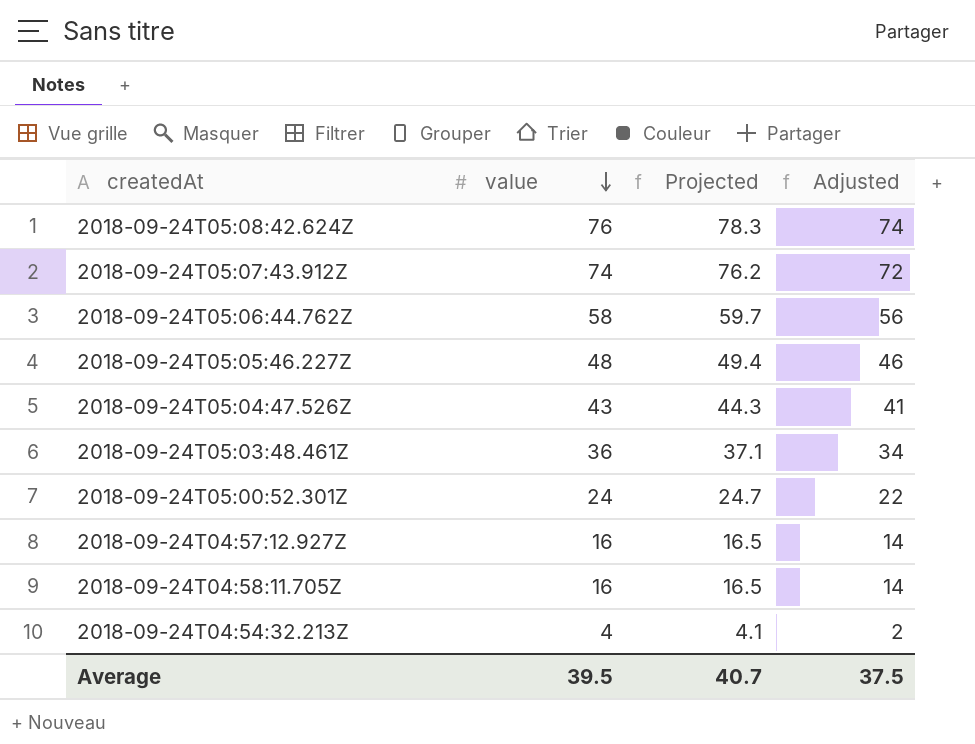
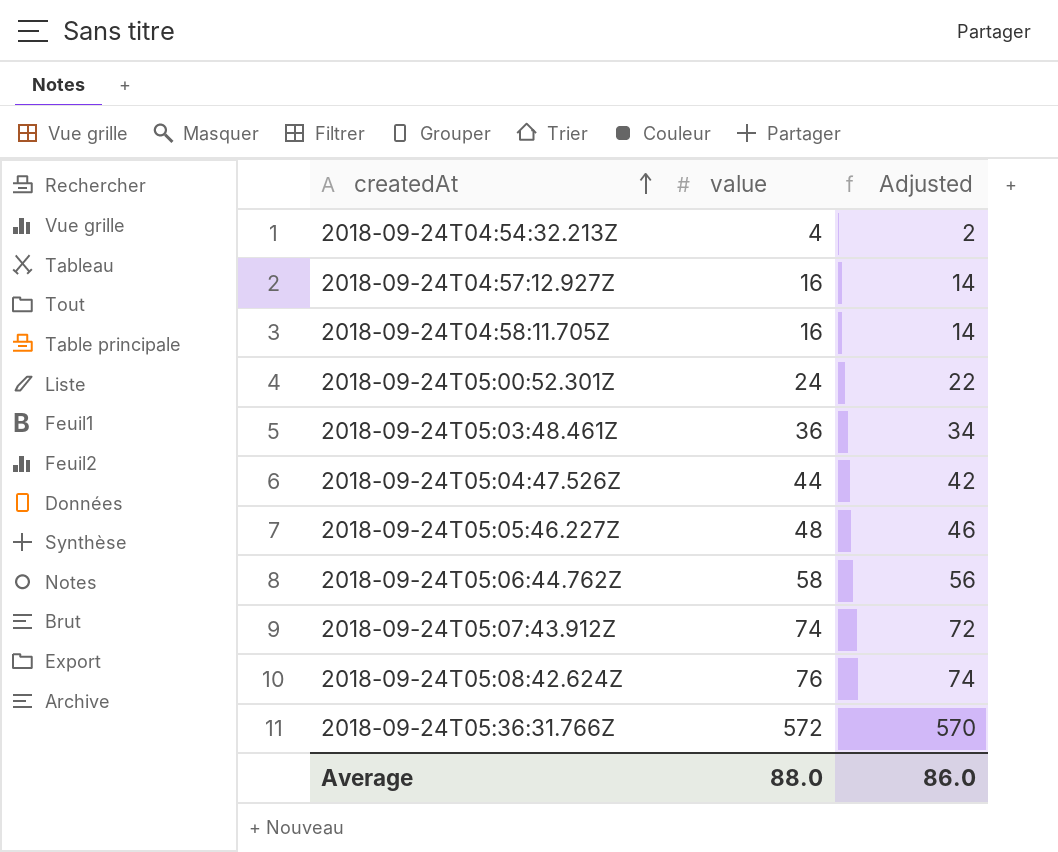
row order: value descending -> createdAt ascending
column Projected | formula: [value] * 1.03 -> none
2018-09-24T05:04:47.526Z | value: 43 -> 44
2018-09-24T05:04:47.526Z | Adjusted: 41 -> 42
row 2018-09-24T05:36:31.766Z: none -> 572 | 570
Average | value: 39.5 -> 88.0
Average | Adjusted: 37.5 -> 86.0

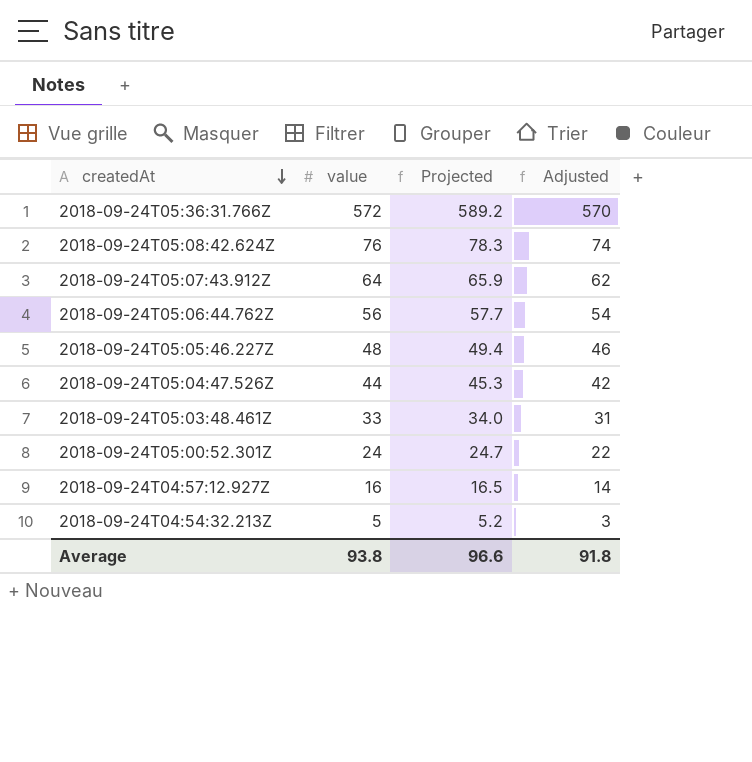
row order: createdAt ascending -> createdAt descending
column Projected | formula: none -> [value] * 1.03
row 2018-09-24T04:58:11.705Z: 16 | 14 -> none
2018-09-24T05:07:43.912Z | value: 74 -> 64
2018-09-24T05:07:43.912Z | Adjusted: 72 -> 62
2018-09-24T05:06:44.762Z | value: 58 -> 56
2018-09-24T05:06:44.762Z | Adjusted: 56 -> 54
2018-09-24T05:03:48.461Z | value: 36 -> 33
2018-09-24T05:03:48.461Z | Adjusted: 34 -> 31
2018-09-24T04:54:32.213Z | value: 4 -> 5
2018-09-24T04:54:32.213Z | Adjusted: 2 -> 3
Average | value: 88.0 -> 93.8
Average | Adjusted: 86.0 -> 91.8

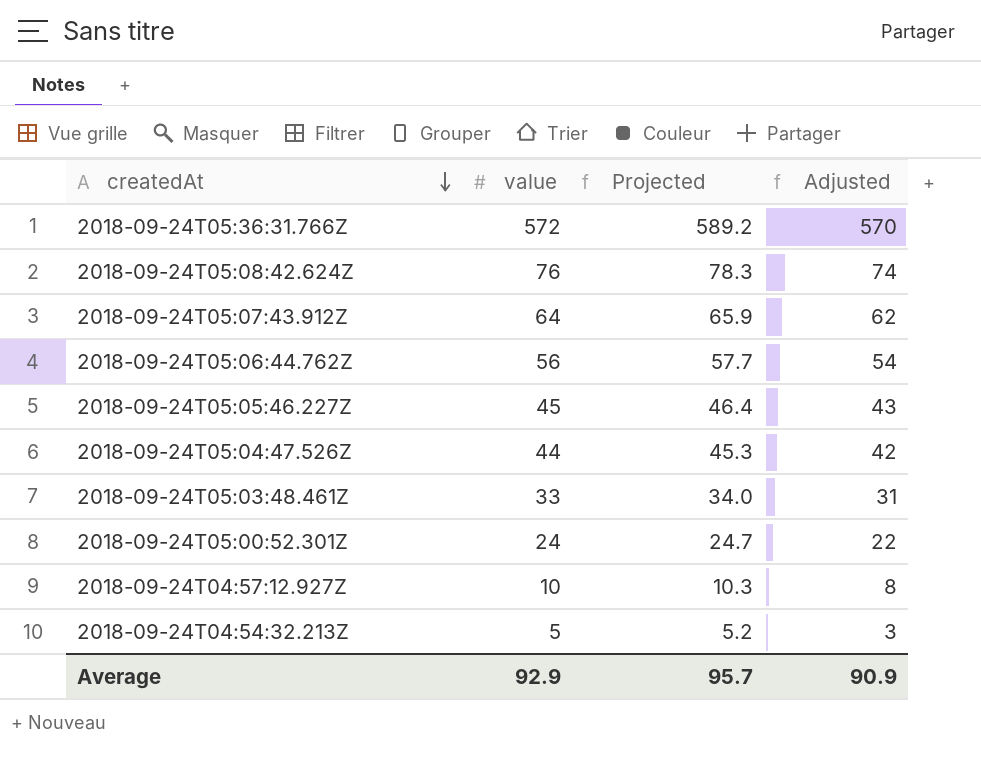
2018-09-24T05:05:46.227Z | value: 48 -> 45
2018-09-24T05:05:46.227Z | Projected: 49.4 -> 46.4
2018-09-24T05:05:46.227Z | Adjusted: 46 -> 43
2018-09-24T04:57:12.927Z | value: 16 -> 10
2018-09-24T04:57:12.927Z | Projected: 16.5 -> 10.3
2018-09-24T04:57:12.927Z | Adjusted: 14 -> 8
Average | value: 93.8 -> 92.9
Average | Projected: 96.6 -> 95.7
Average | Adjusted: 91.8 -> 90.9

